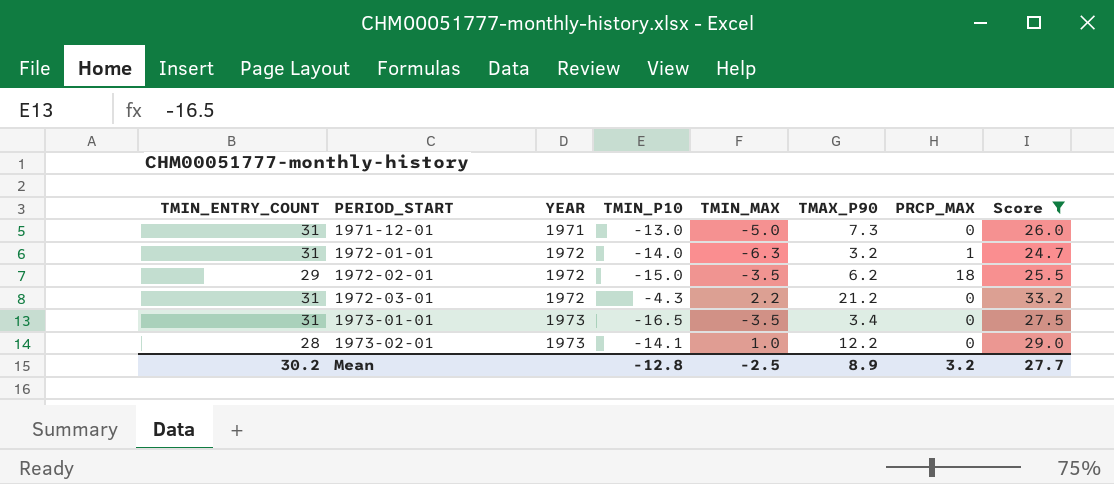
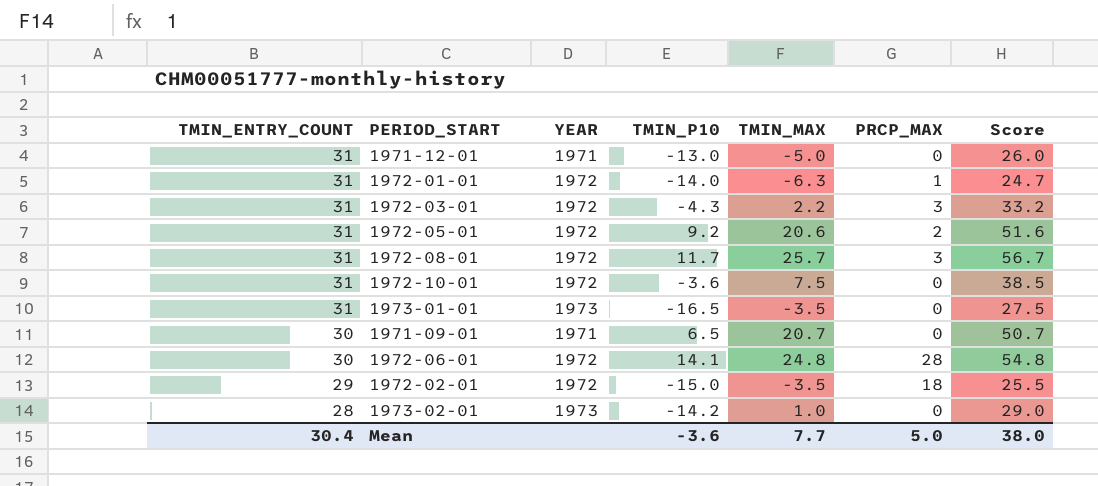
filter: Score <= 33.2 -> none
row order: PERIOD_START ascending -> TMIN_ENTRY_COUNT descending
column TMAX_P90 | position: 6 -> none
1972-03-01 | PRCP_MAX: 0 -> 3
1973-02-01 | TMIN_P10: -14.1 -> -14.2
Mean | TMIN_ENTRY_COUNT: 30.2 -> 30.4
Mean | TMIN_P10: -12.8 -> -3.6
Mean | TMIN_MAX: -2.5 -> 7.7
Mean | PRCP_MAX: 3.2 -> 5.0
Mean | Score: 27.7 -> 38.0

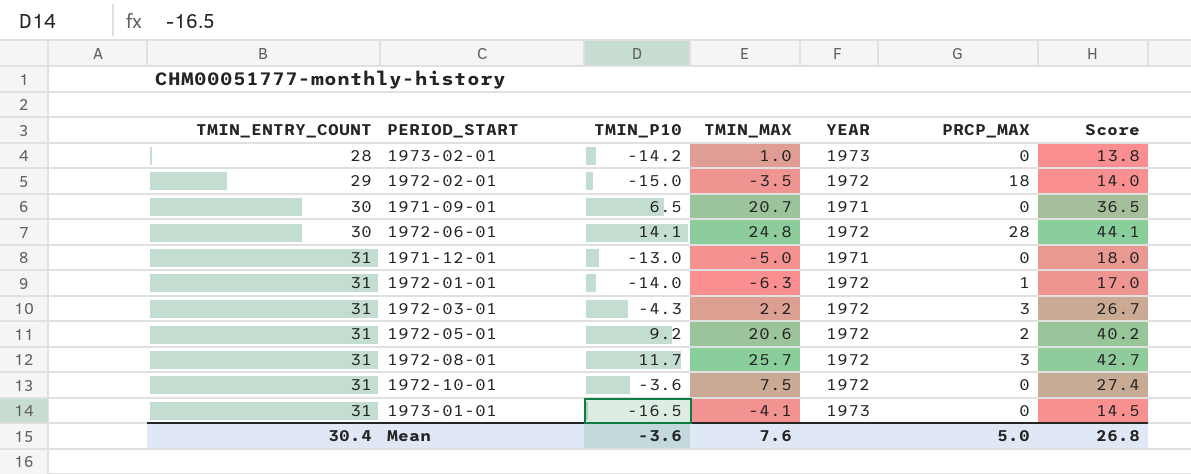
row order: TMIN_ENTRY_COUNT descending -> TMIN_ENTRY_COUNT ascending
column YEAR | position: 3 -> 5
column Score | formula: [TMIN_ENTRY_COUNT] + [TMIN_MAX] -> [TMIN_ENTRY_COUNT] + [TMIN_P10]
1973-01-01 | TMIN_MAX: -3.5 -> -4.1
Mean | TMIN_MAX: 7.7 -> 7.6
Mean | Score: 38.0 -> 26.8

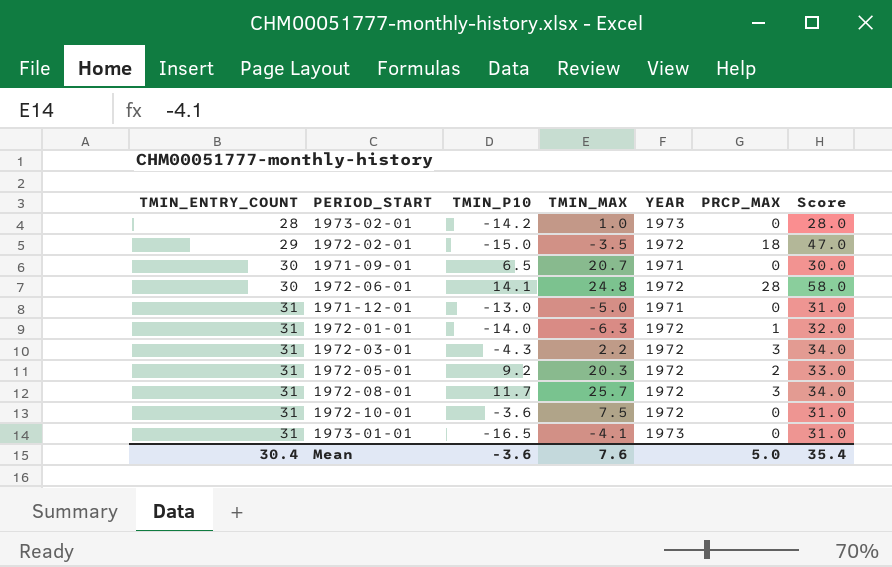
column Score | formula: [TMIN_ENTRY_COUNT] + [TMIN_P10] -> [TMIN_ENTRY_COUNT] + [PRCP_MAX]
1972-05-01 | TMIN_MAX: 20.6 -> 20.3
Mean | Score: 26.8 -> 35.4

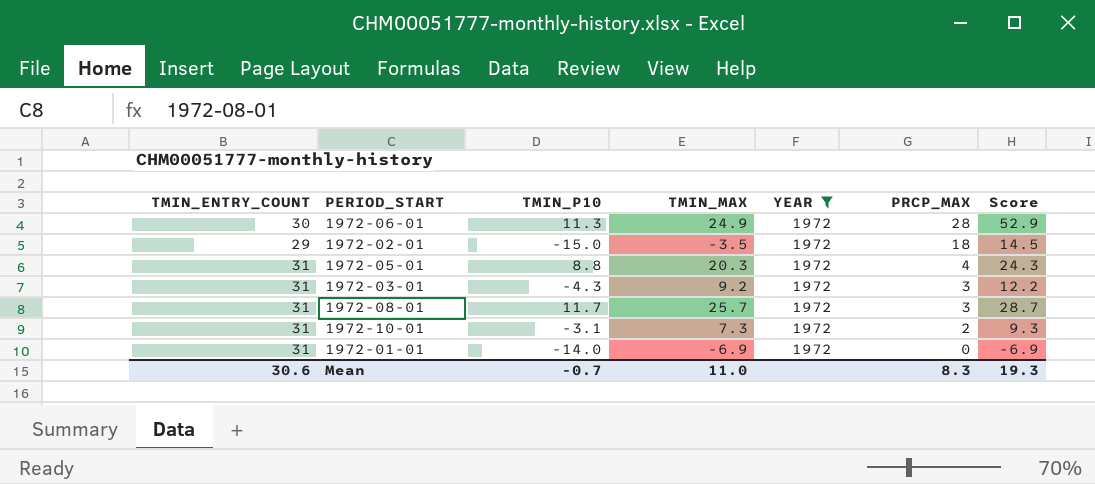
filter: none -> YEAR = 1972
row order: TMIN_ENTRY_COUNT ascending -> PRCP_MAX descending
column Score | formula: [TMIN_ENTRY_COUNT] + [PRCP_MAX] -> [TMIN_MAX] + [PRCP_MAX]
1972-06-01 | TMIN_P10: 14.1 -> 11.3
1972-06-01 | TMIN_MAX: 24.8 -> 24.9
1972-05-01 | TMIN_P10: 9.2 -> 8.8
1972-05-01 | PRCP_MAX: 2 -> 4
1972-03-01 | TMIN_MAX: 2.2 -> 9.2
1972-10-01 | TMIN_P10: -3.6 -> -3.1
1972-10-01 | TMIN_MAX: 7.5 -> 7.3
1972-10-01 | PRCP_MAX: 0 -> 2
1972-01-01 | TMIN_MAX: -6.3 -> -6.9
1972-01-01 | PRCP_MAX: 1 -> 0
Mean | TMIN_ENTRY_COUNT: 30.4 -> 30.6
Mean | TMIN_P10: -3.6 -> -0.7
Mean | TMIN_MAX: 7.6 -> 11.0
Mean | PRCP_MAX: 5.0 -> 8.3
Mean | Score: 35.4 -> 19.3

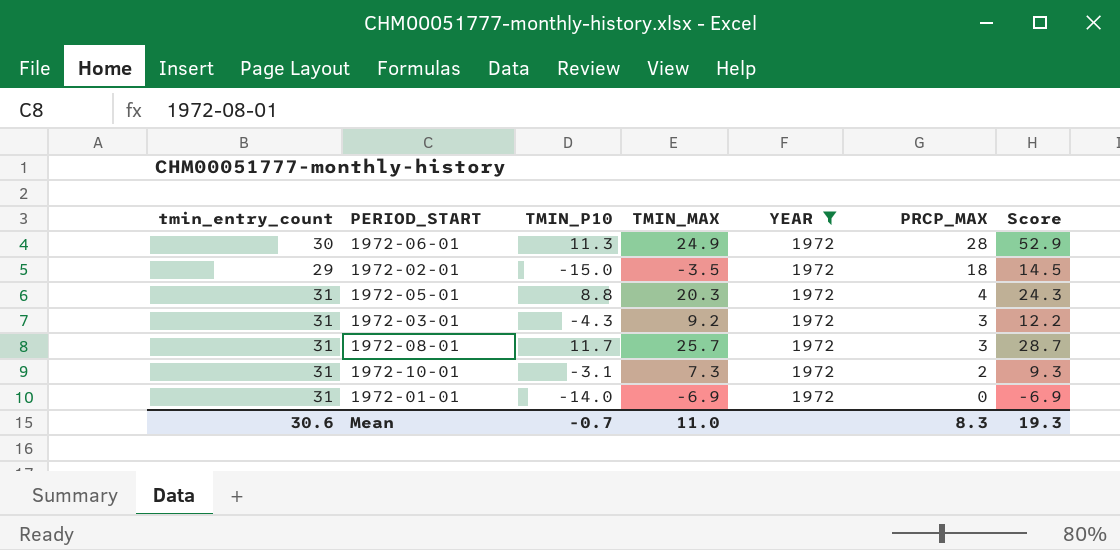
column name: TMIN_ENTRY_COUNT -> tmin_entry_count

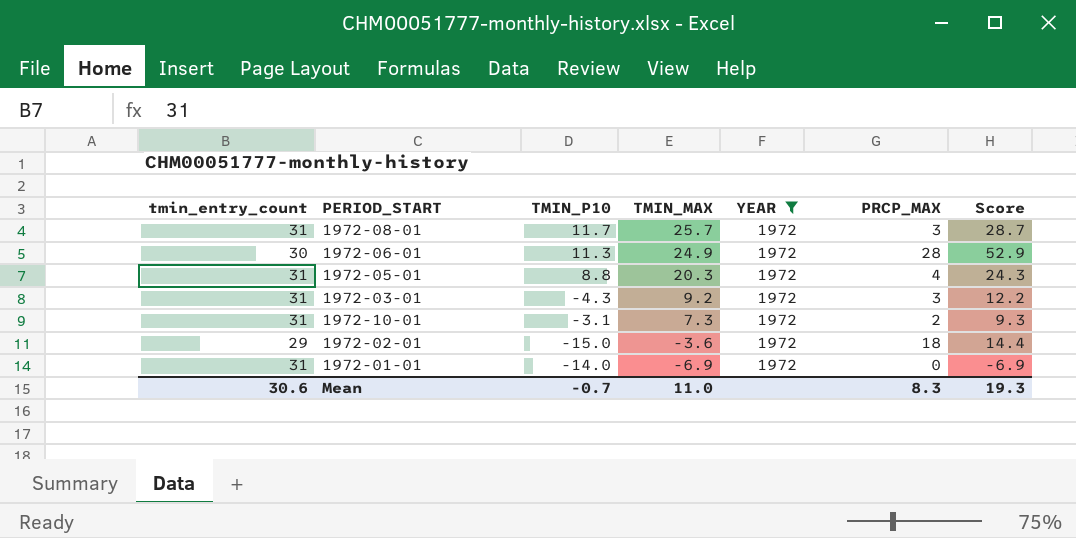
row order: PRCP_MAX descending -> TMIN_MAX descending
1972-02-01 | TMIN_MAX: -3.5 -> -3.6
1972-02-01 | Score: 14.5 -> 14.4

